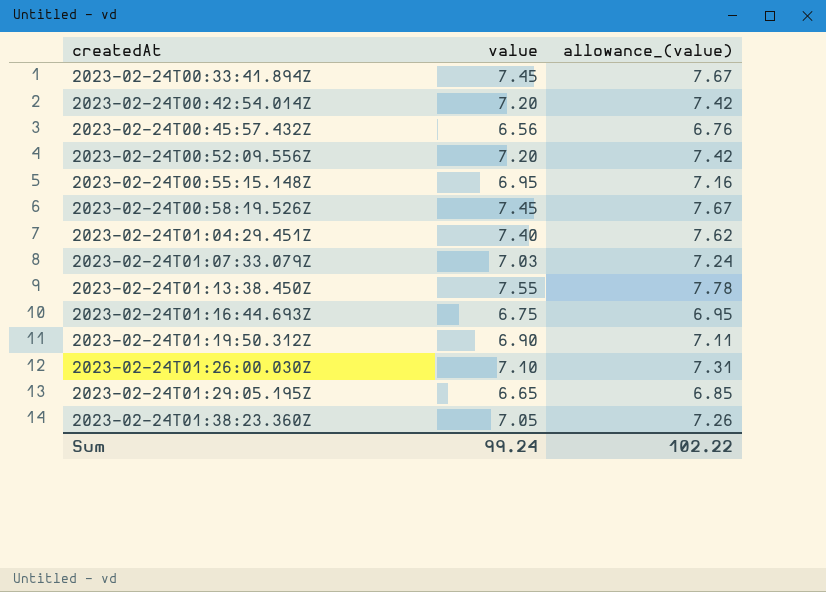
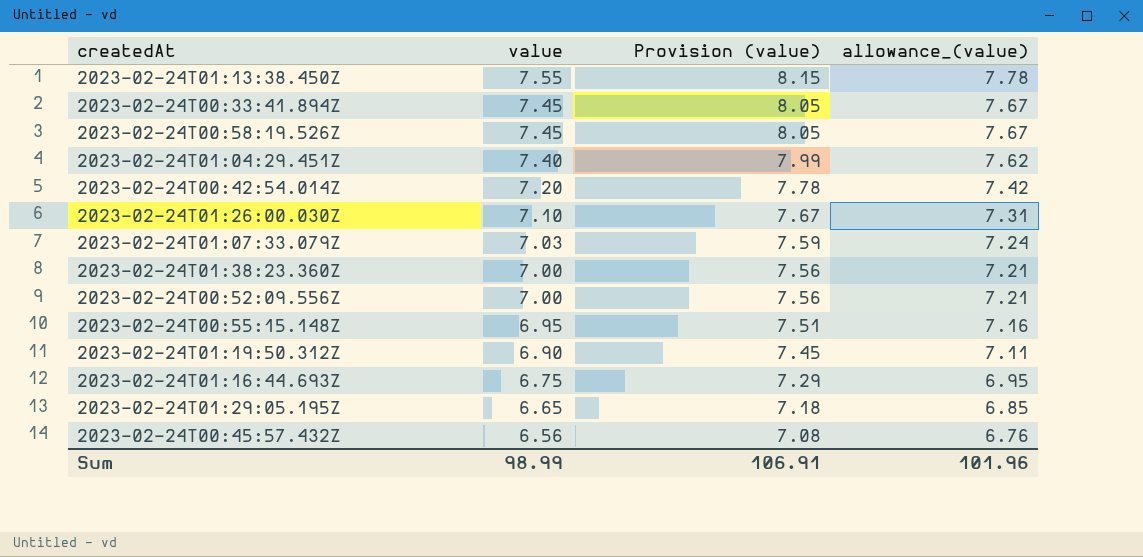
row order: createdAt ascending -> value descending
column Provision (value) | formula: none -> [value] * 1.08
2023-02-24T01:38:23.360Z | value: 7.05 -> 7.00
2023-02-24T01:38:23.360Z | allowance_(value): 7.26 -> 7.21
2023-02-24T00:52:09.556Z | value: 7.20 -> 7.00
2023-02-24T00:52:09.556Z | allowance_(value): 7.42 -> 7.21
Sum | value: 99.24 -> 98.99
Sum | allowance_(value): 102.22 -> 101.96

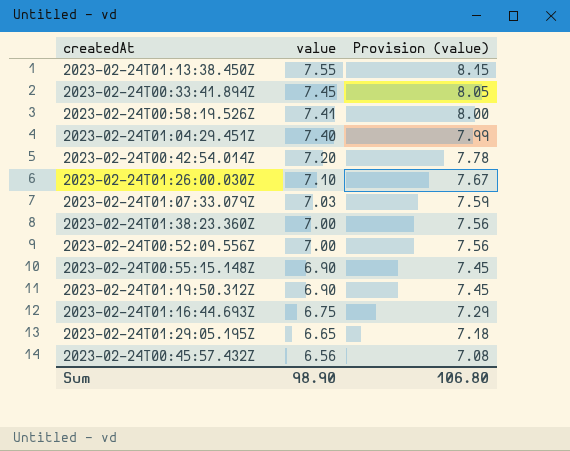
column allowance_(value) | formula: [value] * 1.03 -> none
2023-02-24T00:58:19.526Z | value: 7.45 -> 7.41
2023-02-24T00:58:19.526Z | Provision (value): 8.05 -> 8.00
2023-02-24T00:55:15.148Z | value: 6.95 -> 6.90
2023-02-24T00:55:15.148Z | Provision (value): 7.51 -> 7.45
Sum | value: 98.99 -> 98.90
Sum | Provision (value): 106.91 -> 106.80

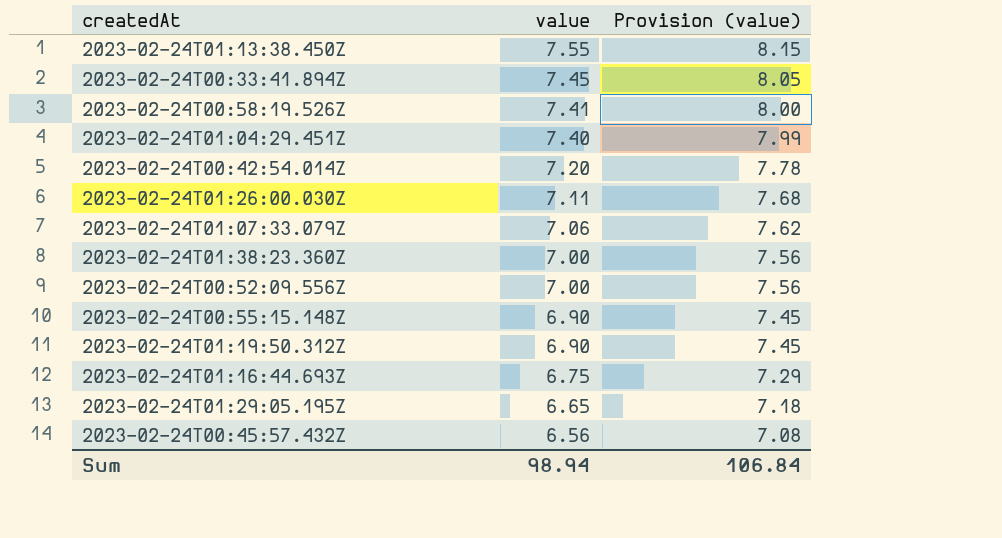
2023-02-24T01:26:00.030Z | value: 7.10 -> 7.11
2023-02-24T01:26:00.030Z | Provision (value): 7.67 -> 7.68
2023-02-24T01:07:33.079Z | value: 7.03 -> 7.06
2023-02-24T01:07:33.079Z | Provision (value): 7.59 -> 7.62
Sum | value: 98.90 -> 98.94
Sum | Provision (value): 106.80 -> 106.84

